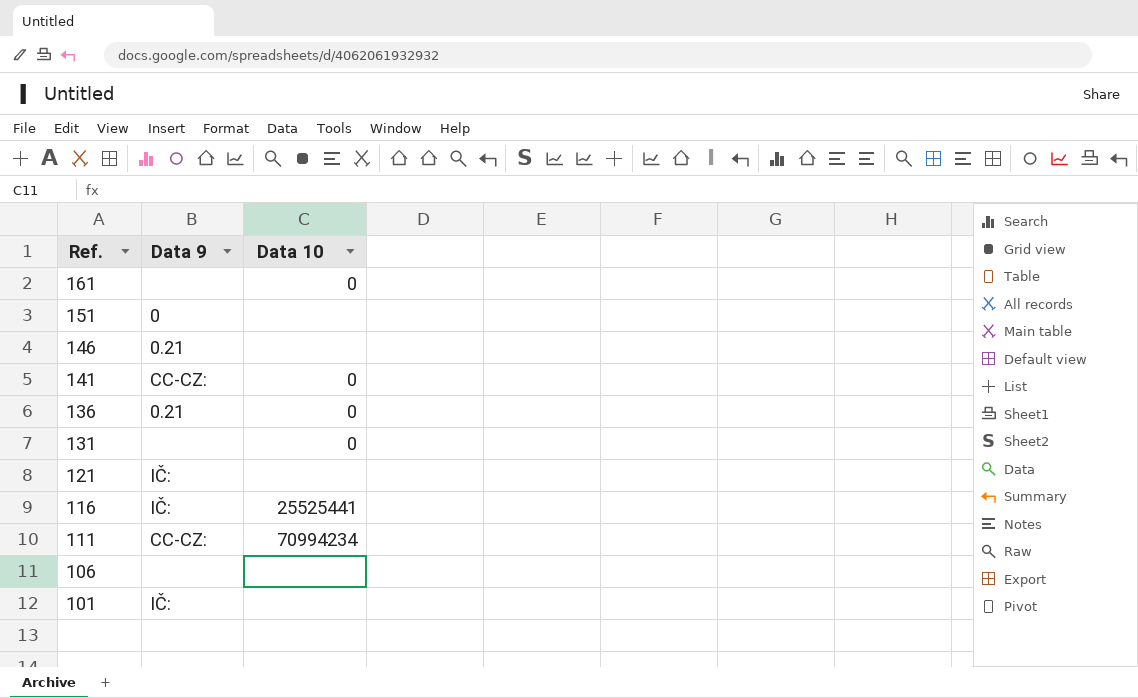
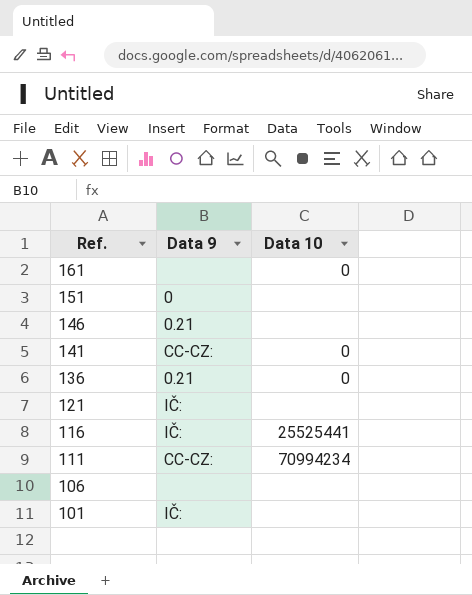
row 131: none | 0 -> none

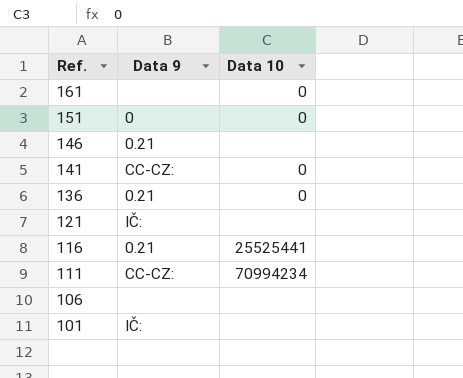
151 | Data 10: none -> 0
116 | Data 9: IČ: -> 0.21

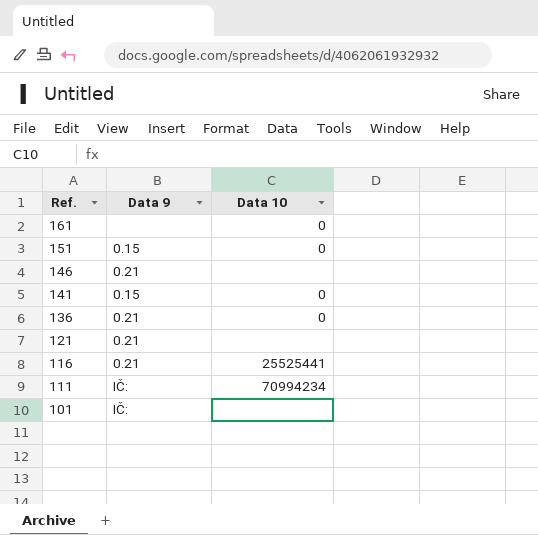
row 106: none | none -> none
151 | Data 9: 0 -> 0.15
141 | Data 9: CC-CZ: -> 0.15
121 | Data 9: IČ: -> 0.21
111 | Data 9: CC-CZ: -> IČ:

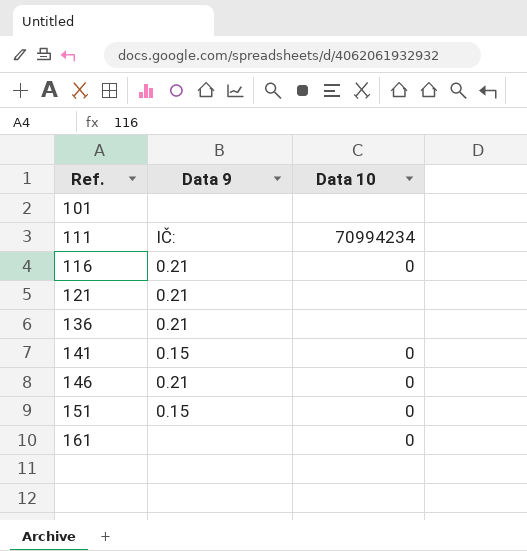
row order: Ref. descending -> Ref. ascending
101 | Data 9: IČ: -> none
116 | Data 10: 25525441 -> 0
136 | Data 10: 0 -> none
146 | Data 10: none -> 0

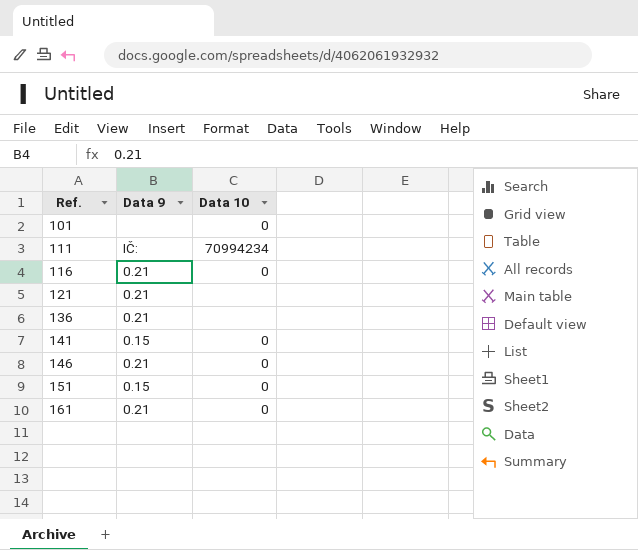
101 | Data 10: none -> 0
161 | Data 9: none -> 0.21

